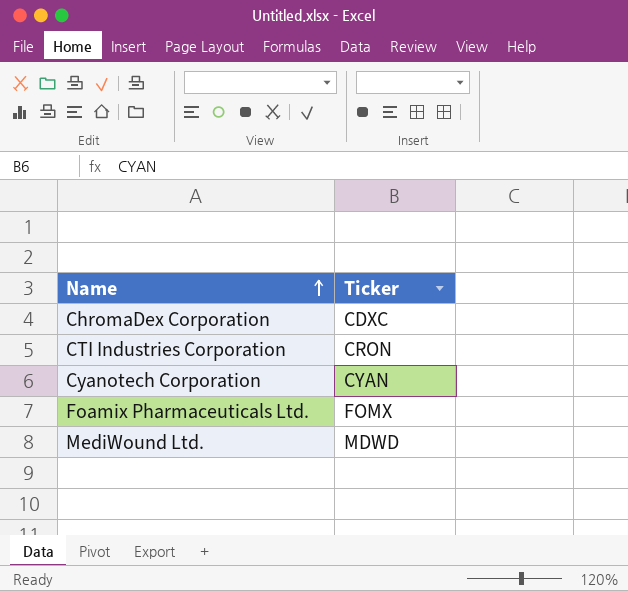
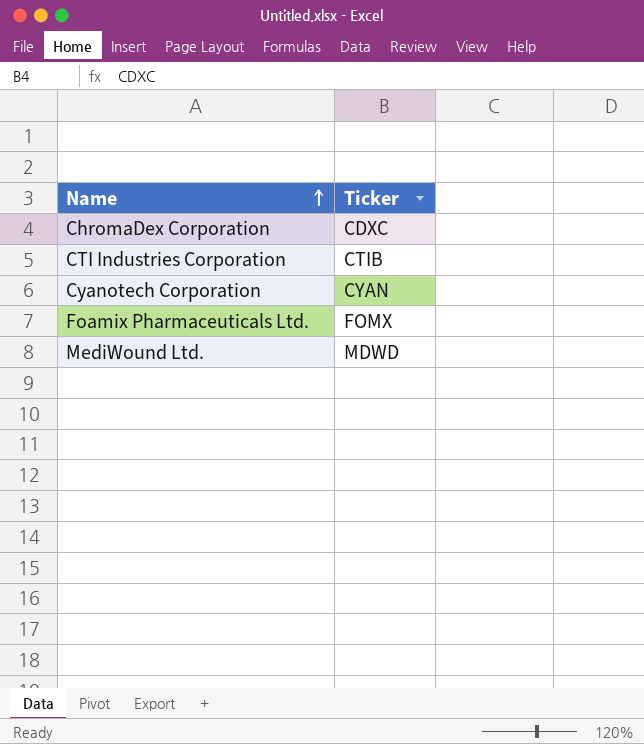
CTI Industries Corporation | Ticker: CRON -> CTIB

